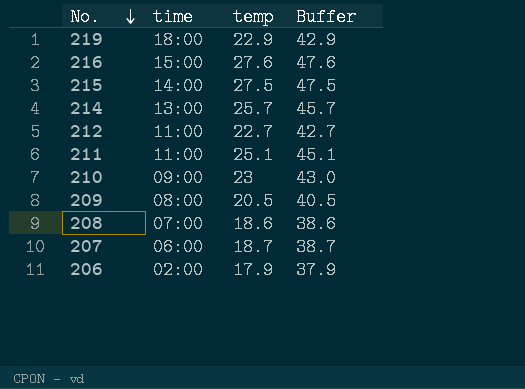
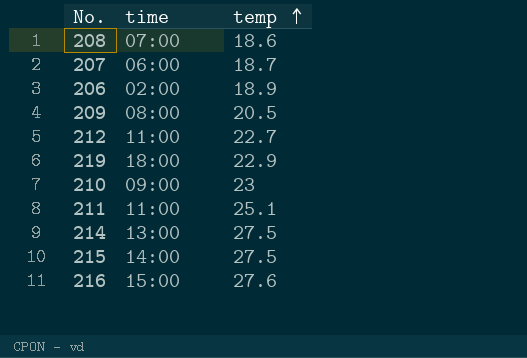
row order: No. descending -> temp ascending
column Buffer | formula: [temp] + 20 -> none
206 | temp: 17.9 -> 18.9
214 | temp: 25.7 -> 27.5

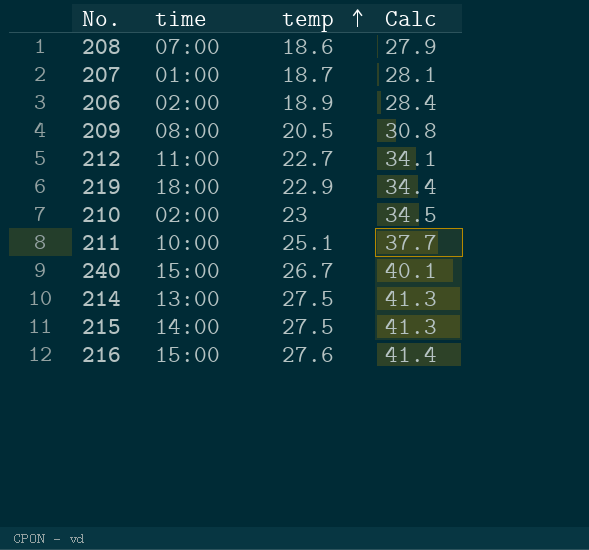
column Calc | formula: none -> [temp] * 1.5
207 | time: 06:00 -> 01:00
210 | time: 09:00 -> 02:00
211 | time: 11:00 -> 10:00
row 240: none -> 15:00 | 26.7 | 40.1

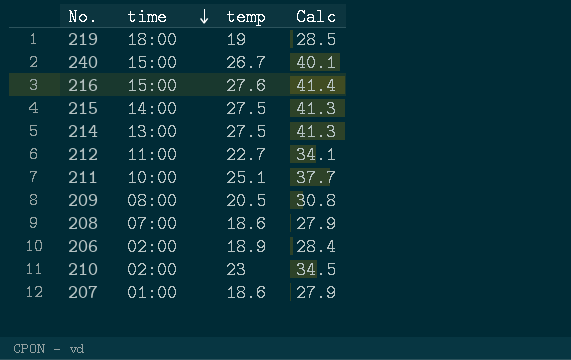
row order: temp ascending -> time descending
219 | temp: 22.9 -> 19
219 | Calc: 34.4 -> 28.5
207 | temp: 18.7 -> 18.6
207 | Calc: 28.1 -> 27.9

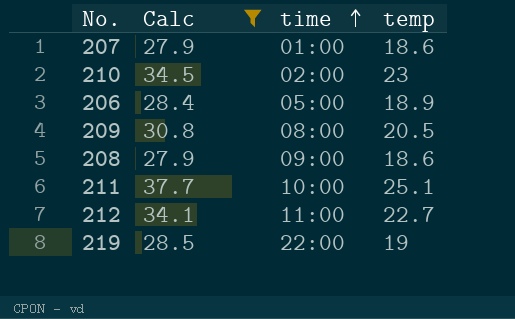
filter: none -> Calc <= 37.7
row order: time descending -> time ascending
column Calc | position: 4 -> 2
206 | time: 02:00 -> 05:00
208 | time: 07:00 -> 09:00
219 | time: 18:00 -> 22:00

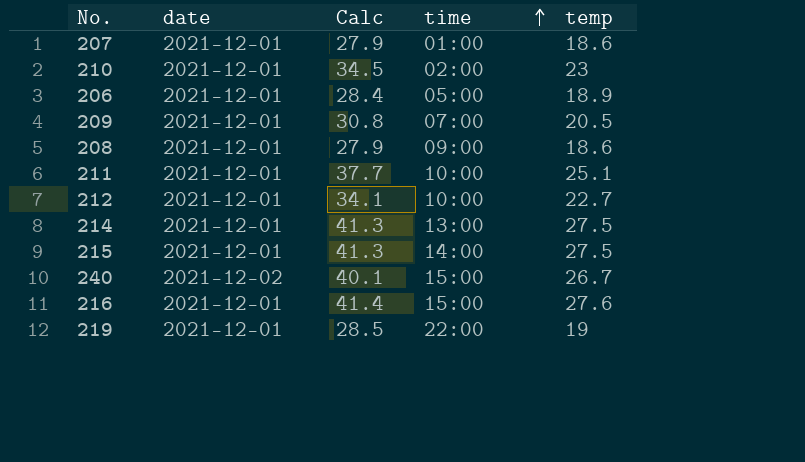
filter: Calc <= 37.7 -> none
column date | position: none -> 2
209 | time: 08:00 -> 07:00
212 | time: 11:00 -> 10:00

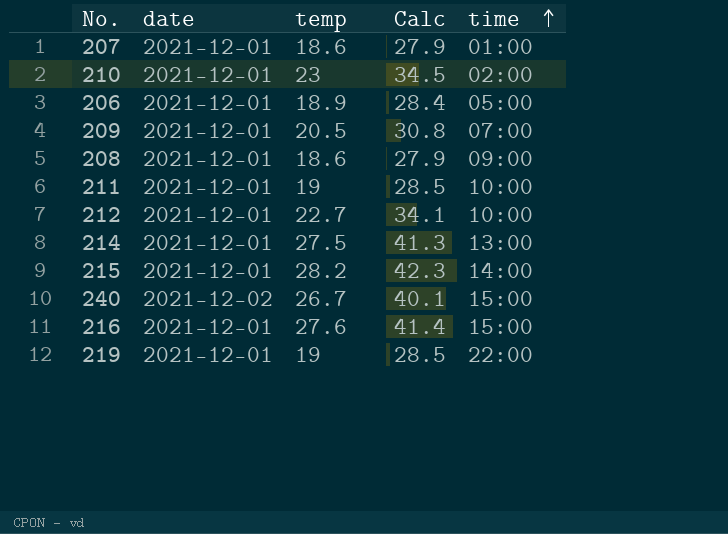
column temp | position: 5 -> 3
211 | temp: 25.1 -> 19
211 | Calc: 37.7 -> 28.5
215 | temp: 27.5 -> 28.2
215 | Calc: 41.3 -> 42.3

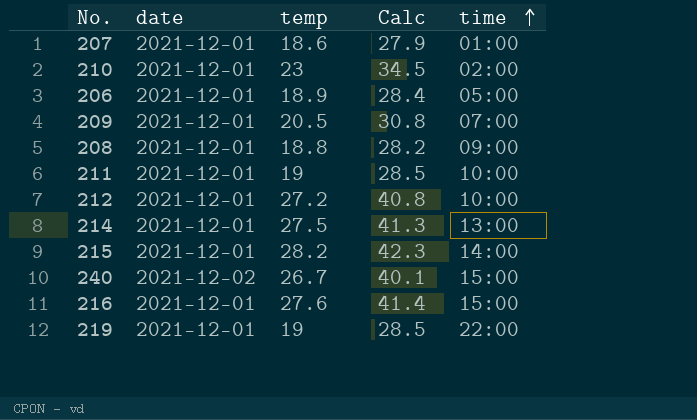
208 | temp: 18.6 -> 18.8
208 | Calc: 27.9 -> 28.2
212 | temp: 22.7 -> 27.2
212 | Calc: 34.1 -> 40.8

